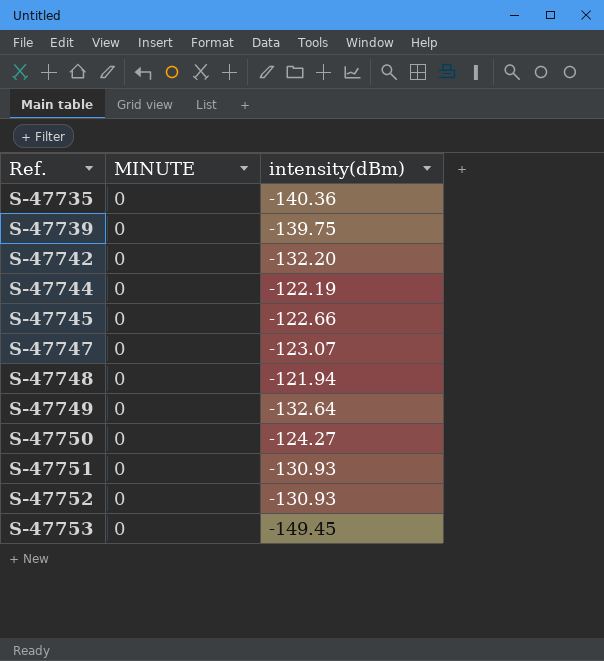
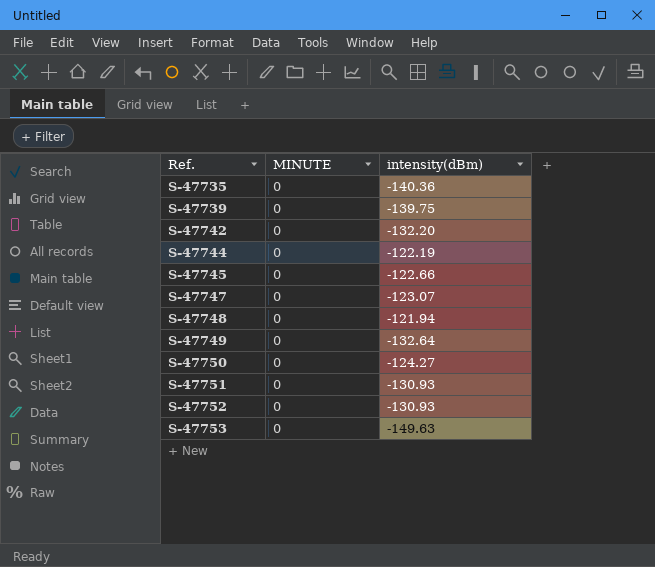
S-47753 | intensity(dBm): -149.45 -> -149.63

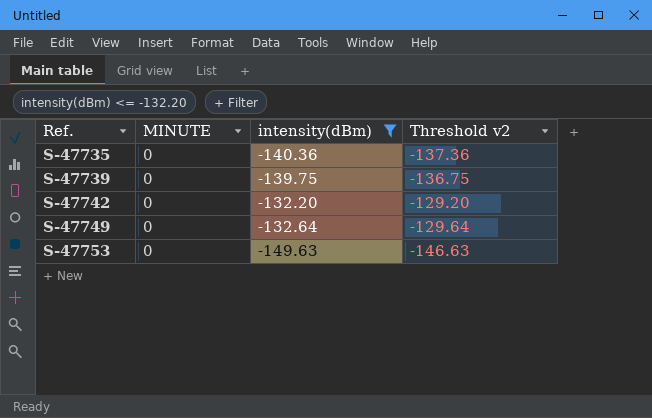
filter: none -> intensity(dBm) <= -132.20
column Threshold v2 | formula: none -> [intensity(dBm)] + 3

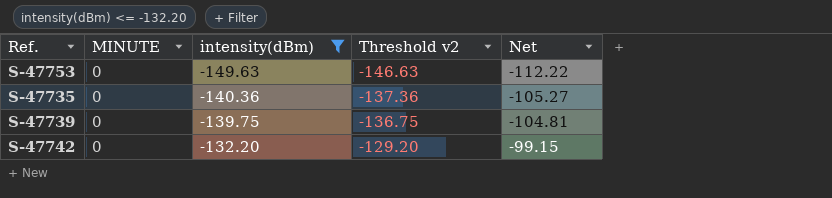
row order: Ref. ascending -> intensity(dBm) ascending
column Net | formula: none -> [intensity(dBm)] * 0.75
row S-47749: 0 | -132.64 | -129.64 -> none

